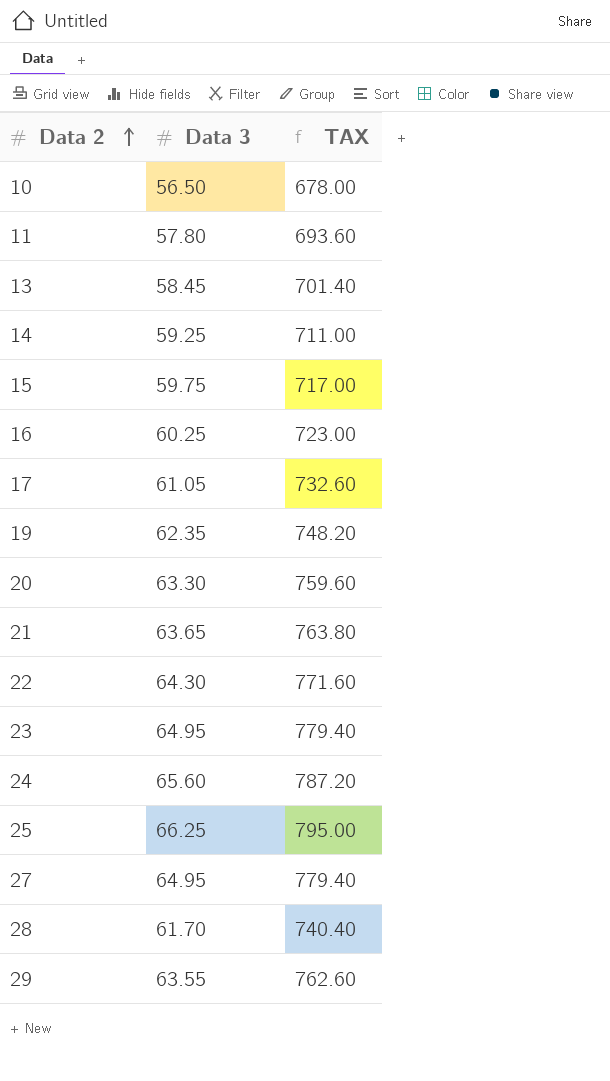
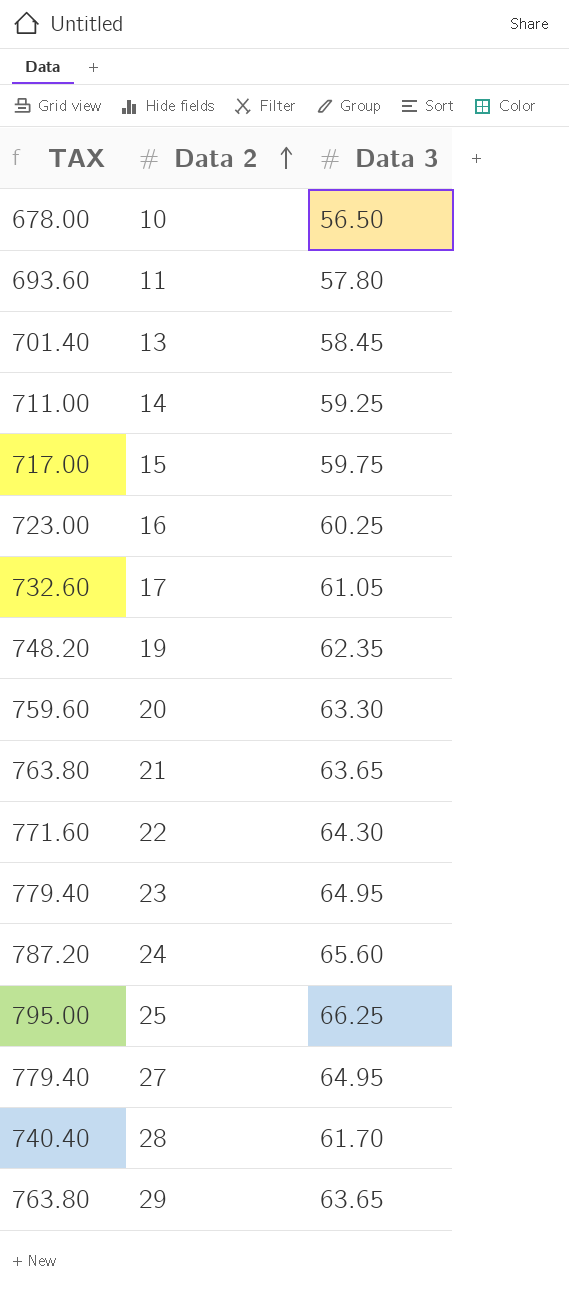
column TAX | position: 3 -> 1
29 | TAX: 762.60 -> 763.80
29 | Data 3: 63.55 -> 63.65

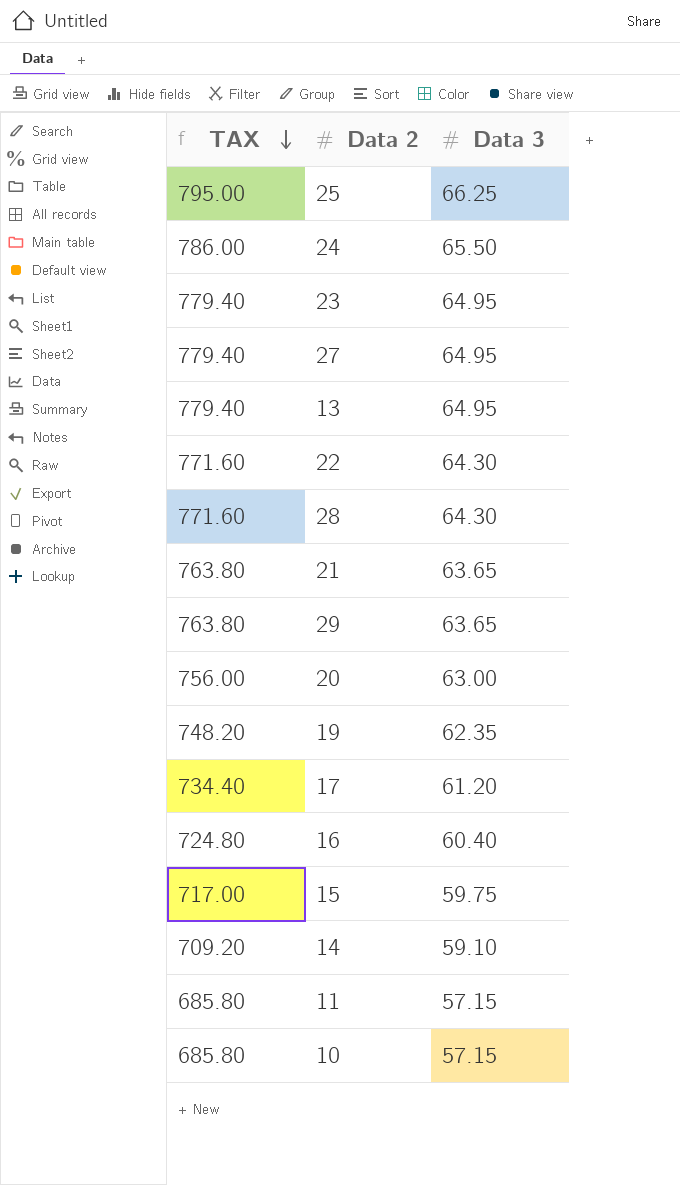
row order: Data 2 ascending -> TAX descending
24 | TAX: 787.20 -> 786.00
24 | Data 3: 65.60 -> 65.50
13 | TAX: 701.40 -> 779.40
13 | Data 3: 58.45 -> 64.95
28 | TAX: 740.40 -> 771.60
28 | Data 3: 61.70 -> 64.30
20 | TAX: 759.60 -> 756.00
20 | Data 3: 63.30 -> 63.00
17 | TAX: 732.60 -> 734.40
17 | Data 3: 61.05 -> 61.20
16 | TAX: 723.00 -> 724.80
16 | Data 3: 60.25 -> 60.40
14 | TAX: 711.00 -> 709.20
14 | Data 3: 59.25 -> 59.10
11 | TAX: 693.60 -> 685.80
11 | Data 3: 57.80 -> 57.15
10 | TAX: 678.00 -> 685.80
10 | Data 3: 56.50 -> 57.15

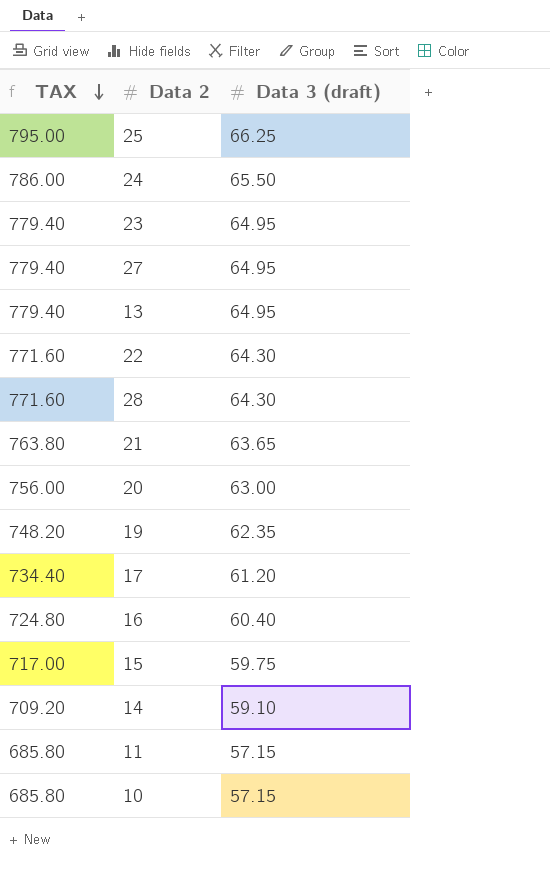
column name: Data 3 -> Data 3 (draft)
row 29: 763.80 | 63.65 -> none

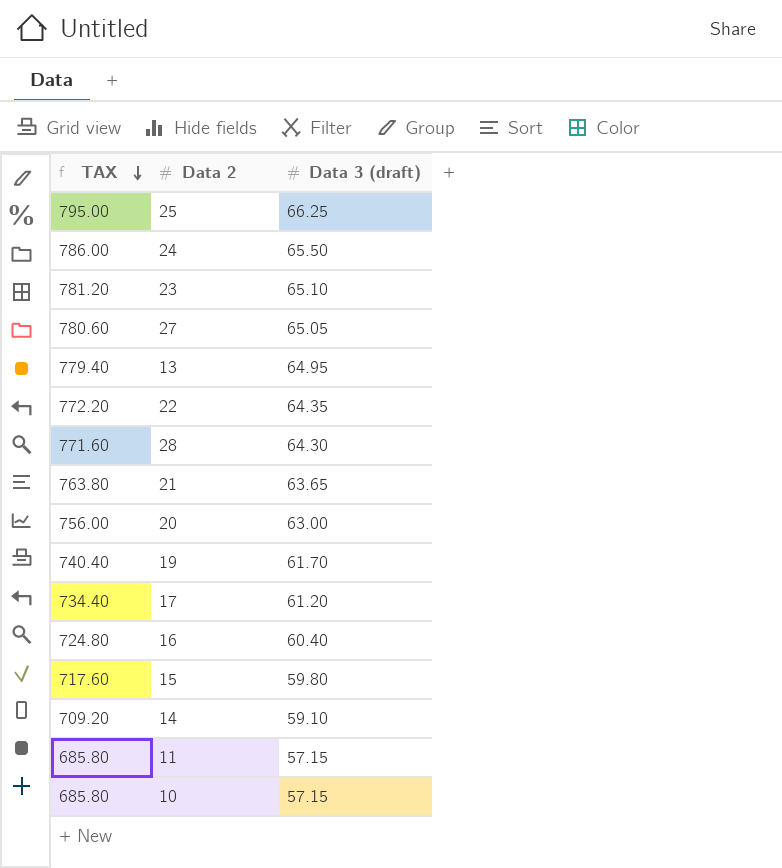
23 | TAX: 779.40 -> 781.20
23 | Data 3 (draft): 64.95 -> 65.10
27 | TAX: 779.40 -> 780.60
27 | Data 3 (draft): 64.95 -> 65.05
22 | TAX: 771.60 -> 772.20
22 | Data 3 (draft): 64.30 -> 64.35
19 | TAX: 748.20 -> 740.40
19 | Data 3 (draft): 62.35 -> 61.70
15 | TAX: 717.00 -> 717.60
15 | Data 3 (draft): 59.75 -> 59.80

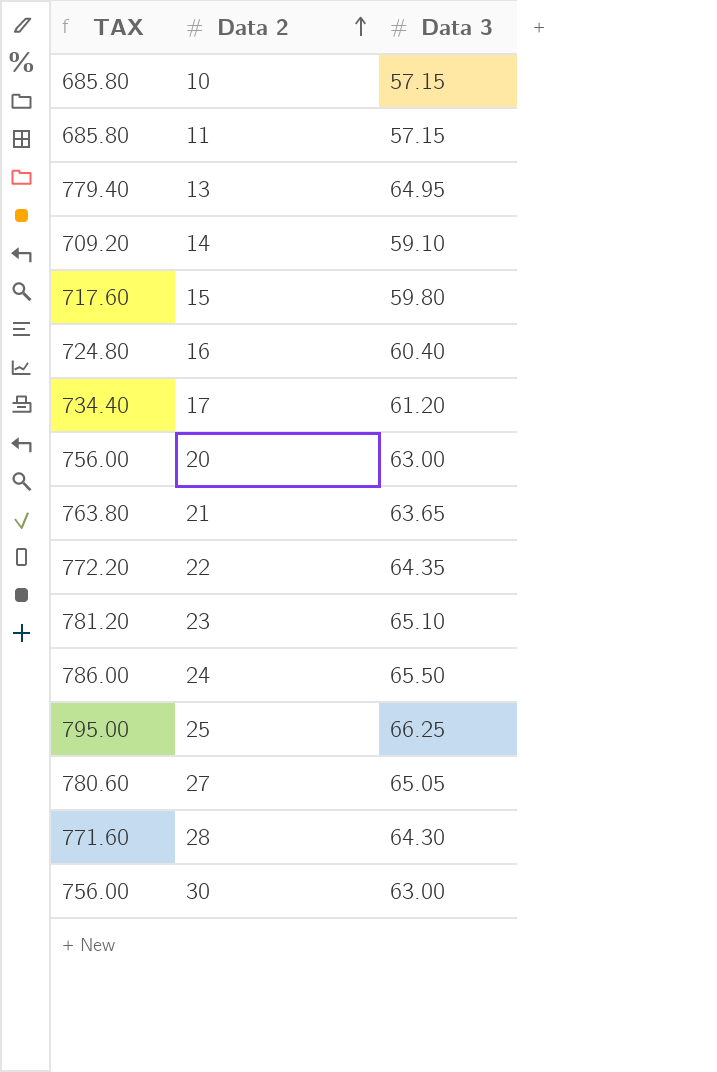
row order: TAX descending -> Data 2 ascending
column name: Data 3 (draft) -> Data 3
row 19: 740.40 | 61.70 -> none
row 30: none -> 756.00 | 63.00

